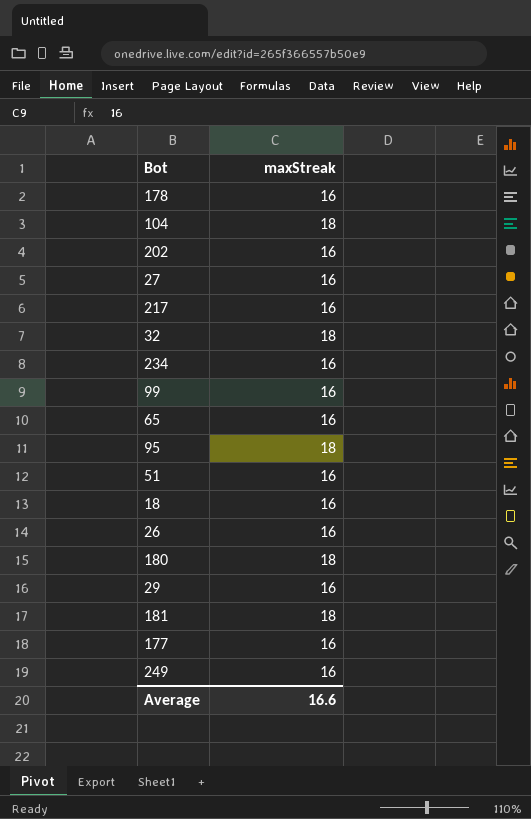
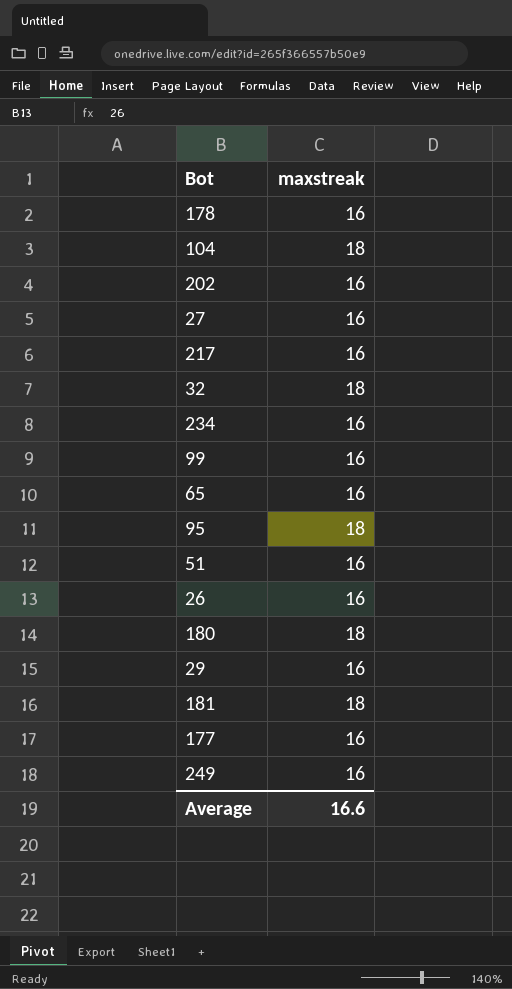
column name: maxStreak -> maxstreak
row 18: 16 -> none

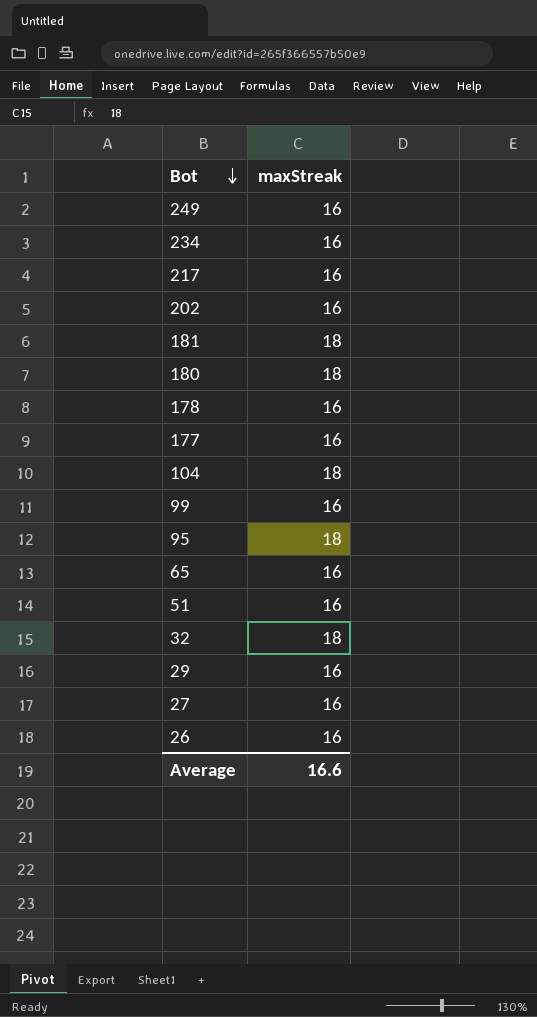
row order: none -> Bot descending
column name: maxstreak -> maxStreak

